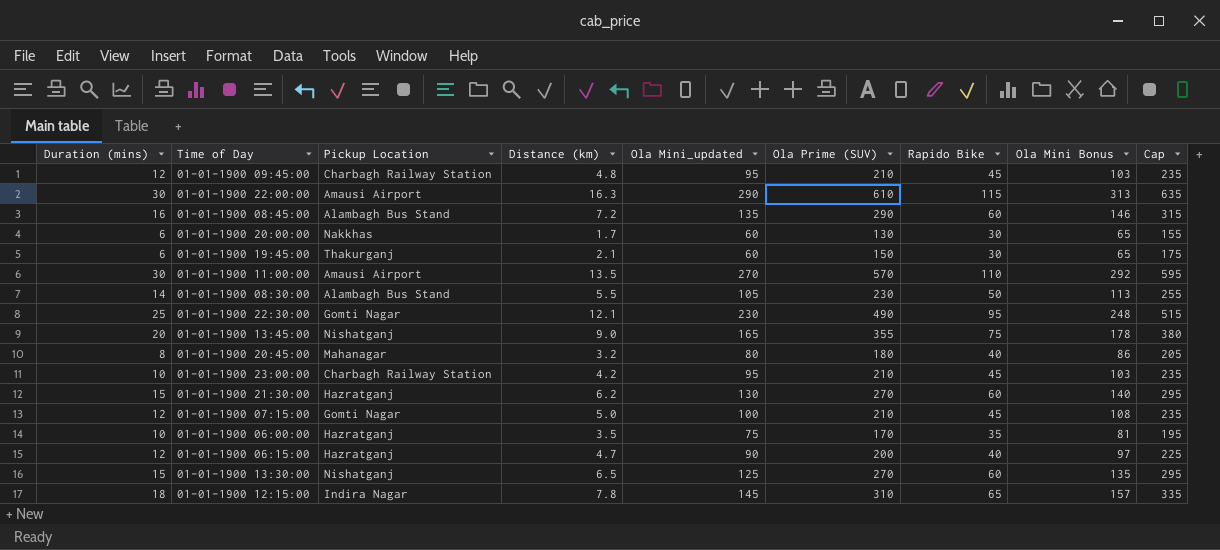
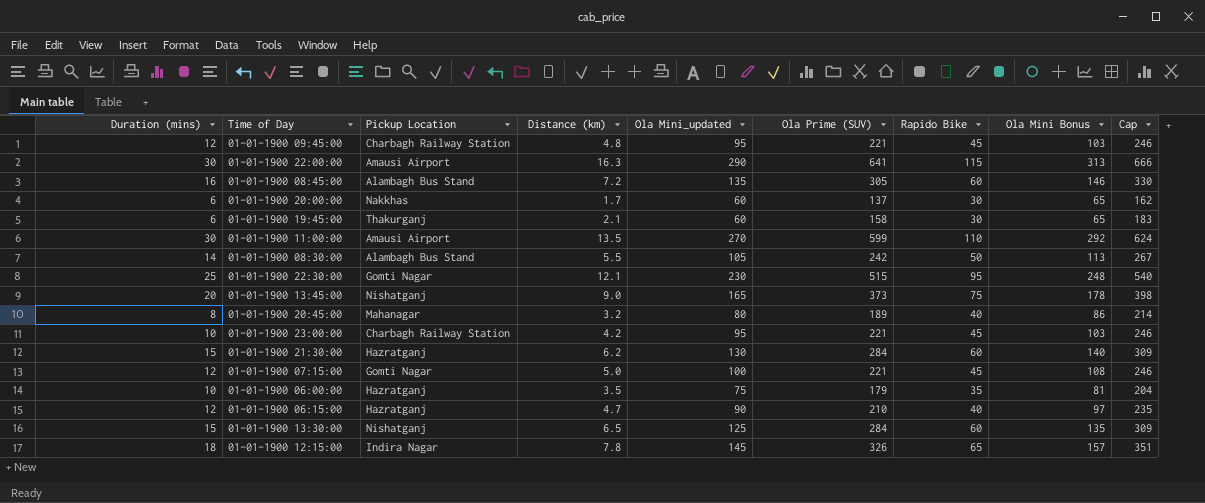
01-01-1900 09:45:00 | Ola Prime (SUV): 210 -> 221
01-01-1900 09:45:00 | Cap: 235 -> 246
01-01-1900 22:00:00 | Ola Prime (SUV): 610 -> 641
01-01-1900 22:00:00 | Cap: 635 -> 666
01-01-1900 08:45:00 | Ola Prime (SUV): 290 -> 305
01-01-1900 08:45:00 | Cap: 315 -> 330
01-01-1900 20:00:00 | Ola Prime (SUV): 130 -> 137
01-01-1900 20:00:00 | Cap: 155 -> 162
01-01-1900 19:45:00 | Ola Prime (SUV): 150 -> 158
01-01-1900 19:45:00 | Cap: 175 -> 183
01-01-1900 11:00:00 | Ola Prime (SUV): 570 -> 599
01-01-1900 11:00:00 | Cap: 595 -> 624
01-01-1900 08:30:00 | Ola Prime (SUV): 230 -> 242
01-01-1900 08:30:00 | Cap: 255 -> 267
01-01-1900 22:30:00 | Ola Prime (SUV): 490 -> 515
01-01-1900 22:30:00 | Cap: 515 -> 540
01-01-1900 13:45:00 | Ola Prime (SUV): 355 -> 373
01-01-1900 13:45:00 | Cap: 380 -> 398
01-01-1900 20:45:00 | Ola Prime (SUV): 180 -> 189
01-01-1900 20:45:00 | Cap: 205 -> 214
01-01-1900 23:00:00 | Ola Prime (SUV): 210 -> 221
01-01-1900 23:00:00 | Cap: 235 -> 246
01-01-1900 21:30:00 | Ola Prime (SUV): 270 -> 284
01-01-1900 21:30:00 | Cap: 295 -> 309
01-01-1900 07:15:00 | Ola Prime (SUV): 210 -> 221
01-01-1900 07:15:00 | Cap: 235 -> 246
01-01-1900 06:00:00 | Ola Prime (SUV): 170 -> 179
01-01-1900 06:00:00 | Cap: 195 -> 204
01-01-1900 06:15:00 | Ola Prime (SUV): 200 -> 210
01-01-1900 06:15:00 | Cap: 225 -> 235
01-01-1900 13:30:00 | Ola Prime (SUV): 270 -> 284
01-01-1900 13:30:00 | Cap: 295 -> 309
01-01-1900 12:15:00 | Ola Prime (SUV): 310 -> 326
01-01-1900 12:15:00 | Cap: 335 -> 351

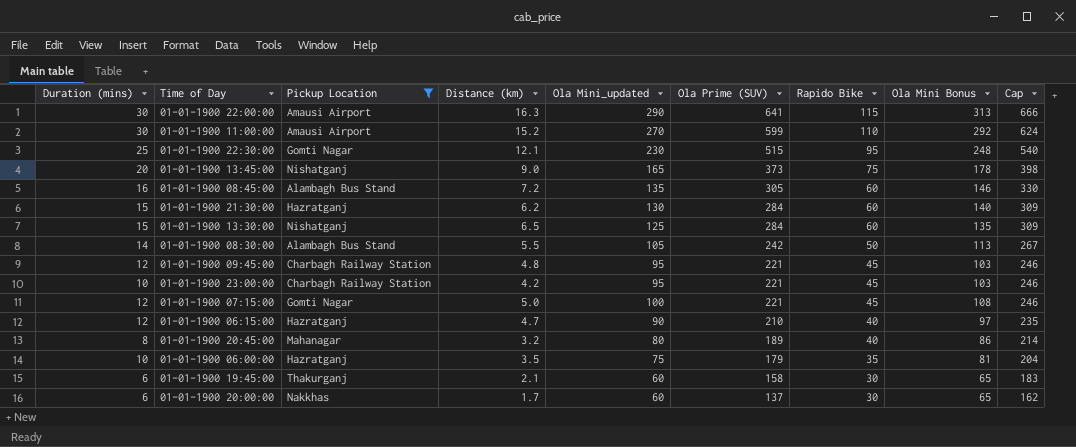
filter: none -> Pickup Location != Indira Nagar
row order: none -> Ola Prime (SUV) descending
01-01-1900 11:00:00 | Distance (km): 13.5 -> 15.2

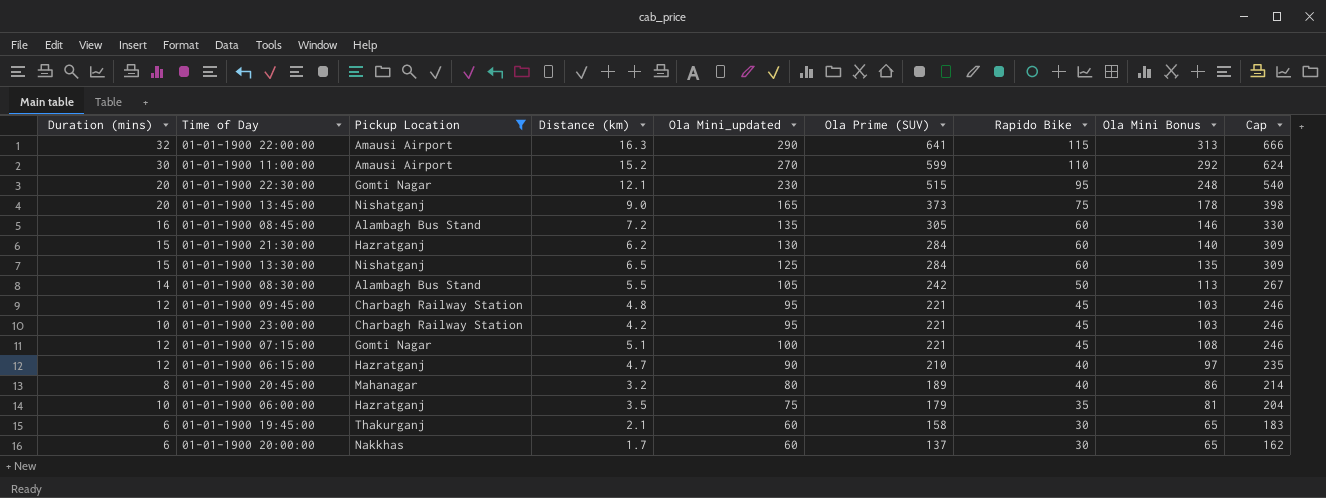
01-01-1900 22:00:00 | Duration (mins): 30 -> 32
01-01-1900 22:30:00 | Duration (mins): 25 -> 20
01-01-1900 07:15:00 | Distance (km): 5.0 -> 5.1

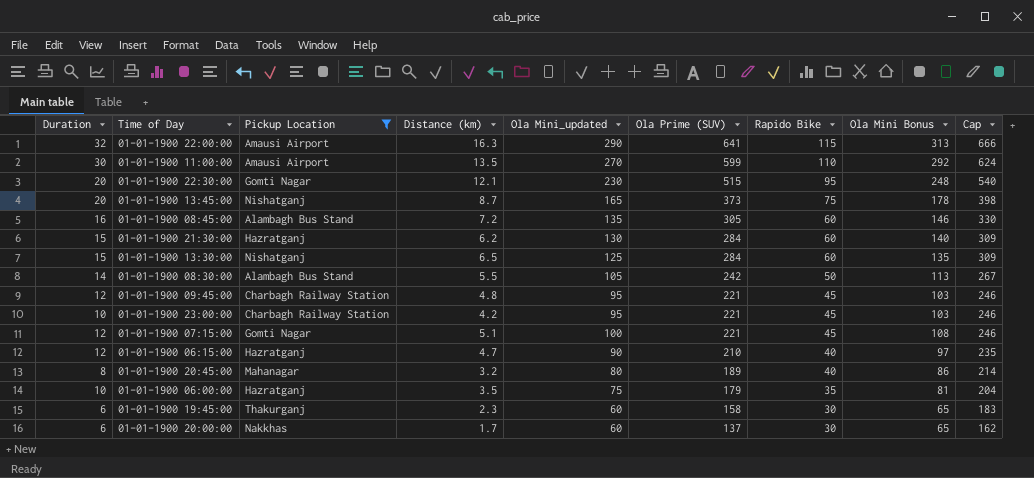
column name: Duration (mins) -> Duration
01-01-1900 11:00:00 | Distance (km): 15.2 -> 13.5
01-01-1900 13:45:00 | Distance (km): 9.0 -> 8.7
01-01-1900 19:45:00 | Distance (km): 2.1 -> 2.3

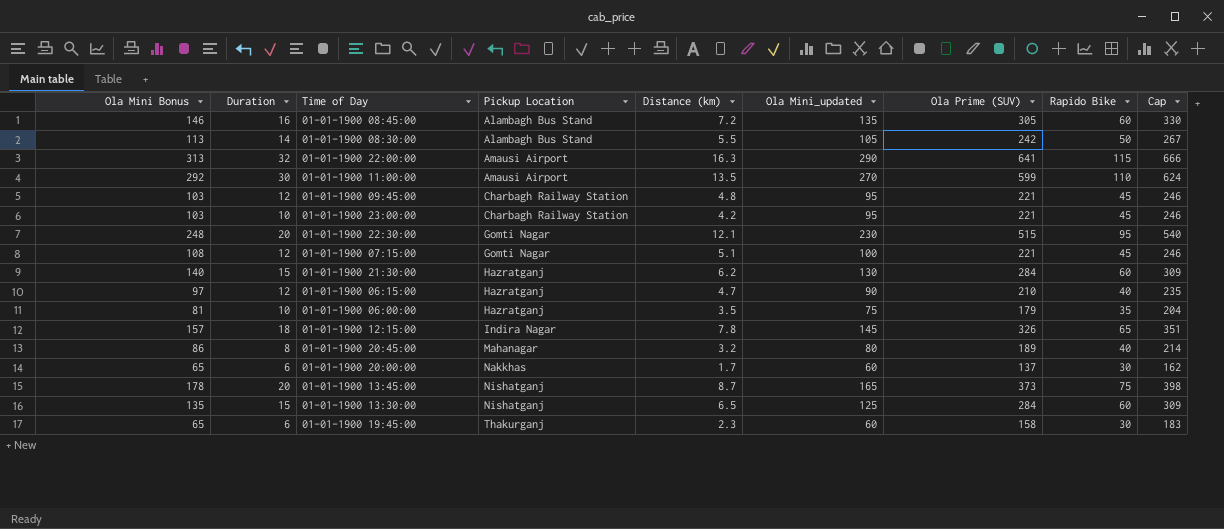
filter: Pickup Location != Indira Nagar -> none
row order: Ola Prime (SUV) descending -> Pickup Location ascending
column Ola Mini Bonus | position: 8 -> 1

